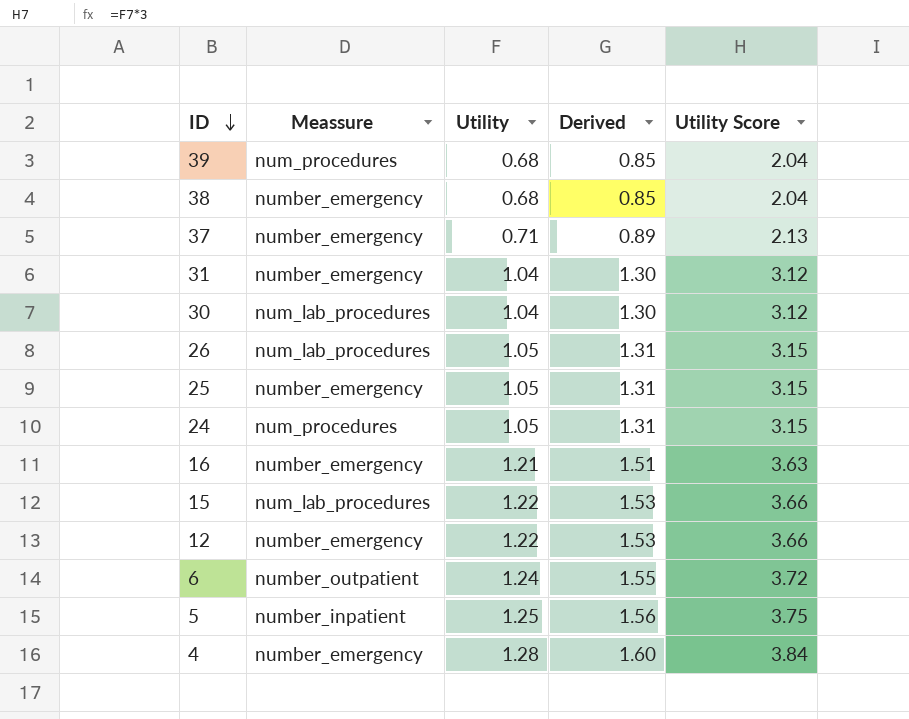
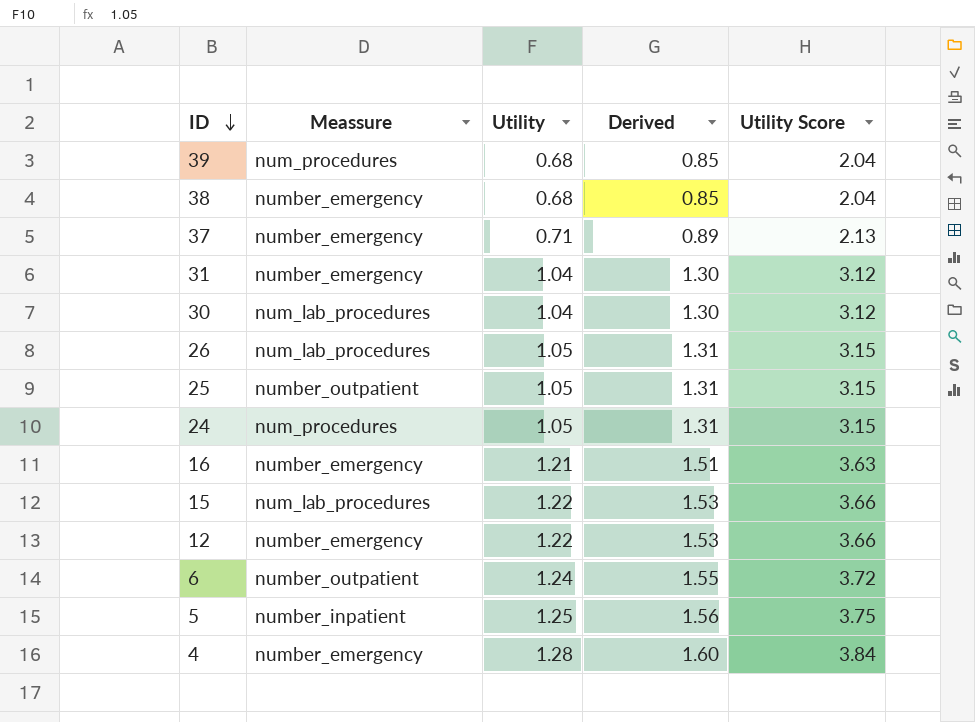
25 | Meassure: number_emergency -> number_outpatient

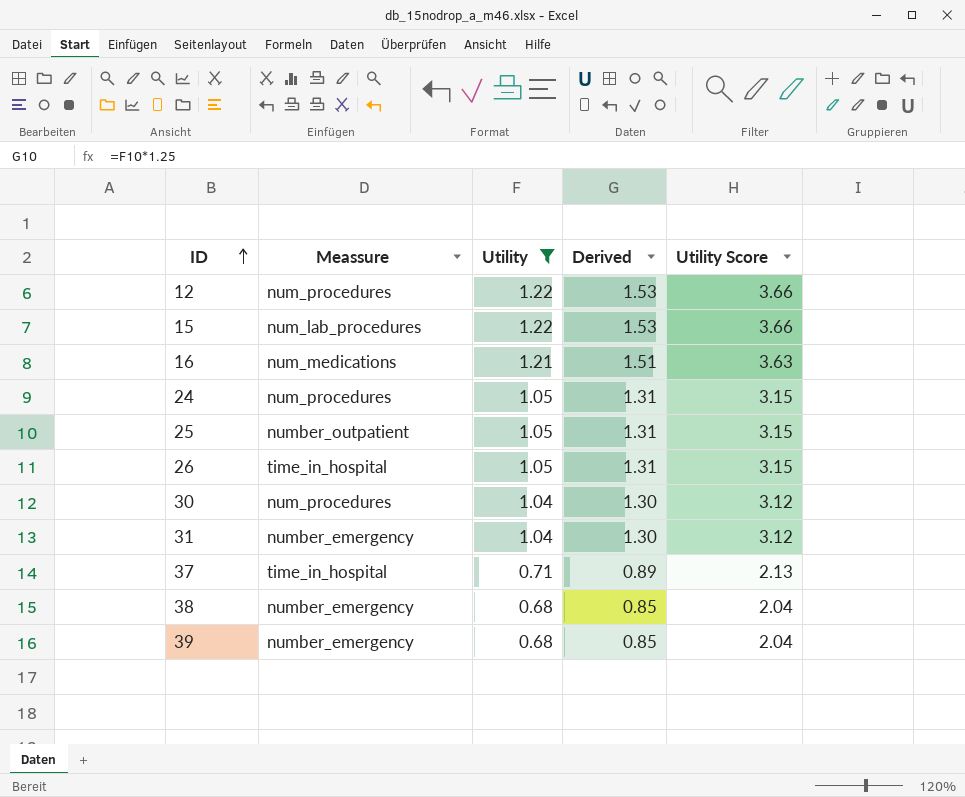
filter: none -> Utility <= 1.22
row order: ID descending -> ID ascending
12 | Meassure: number_emergency -> num_procedures
16 | Meassure: number_emergency -> num_medications
26 | Meassure: num_lab_procedures -> time_in_hospital
30 | Meassure: num_lab_procedures -> num_procedures
37 | Meassure: number_emergency -> time_in_hospital
39 | Meassure: num_procedures -> number_emergency

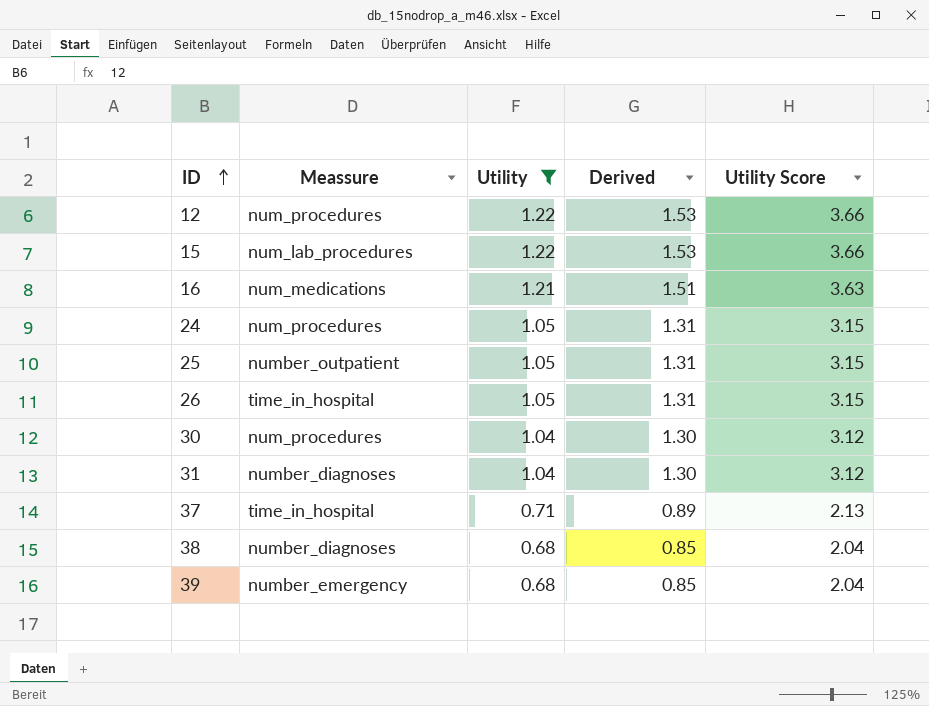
31 | Meassure: number_emergency -> number_diagnoses
38 | Meassure: number_emergency -> number_diagnoses

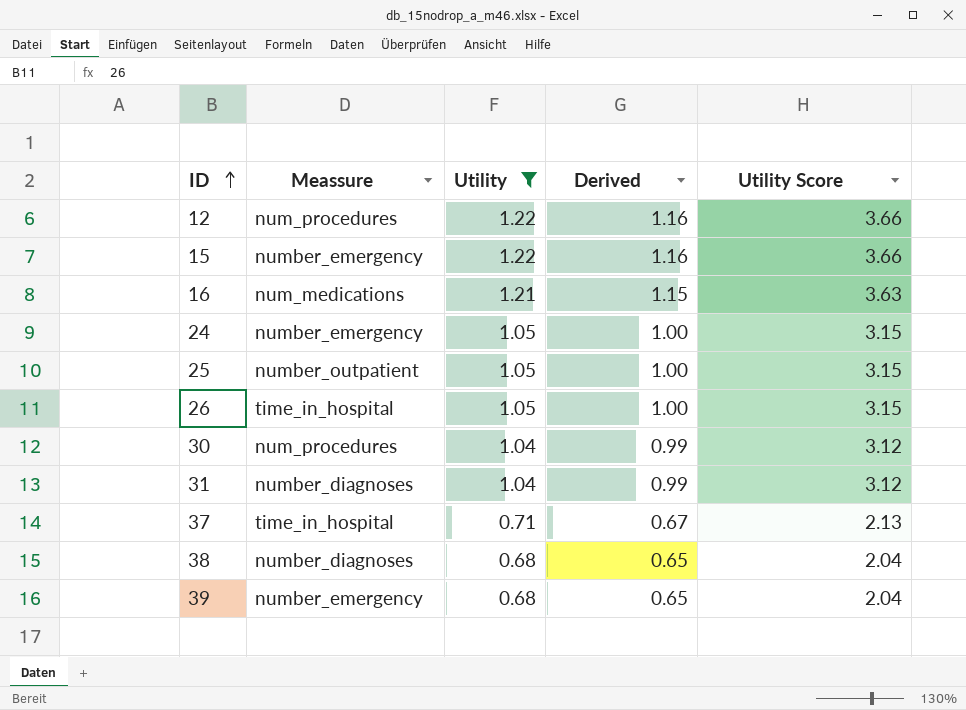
column Derived | formula: [Utility] * 1.25 -> [Utility] * 0.95
15 | Meassure: num_lab_procedures -> number_emergency
24 | Meassure: num_procedures -> number_emergency

